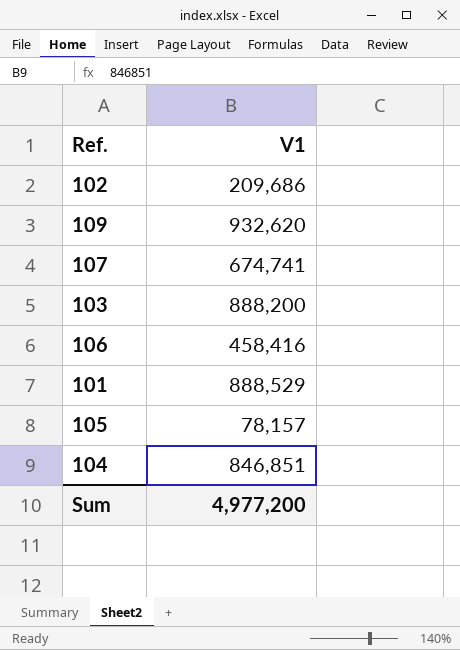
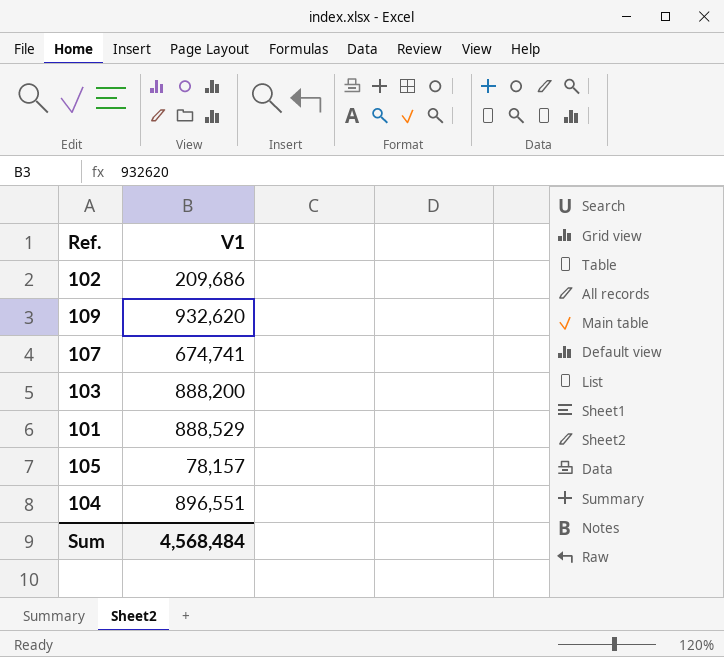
row 106: 458,416 -> none
104 | V1: 846,851 -> 896,551
Sum | V1: 4,977,200 -> 4,568,484

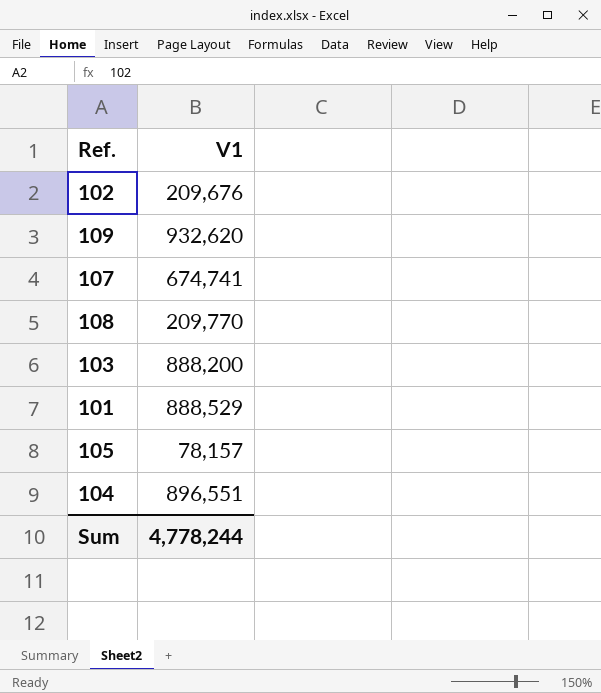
102 | V1: 209,686 -> 209,676
row 108: none -> 209,770
Sum | V1: 4,568,484 -> 4,778,244

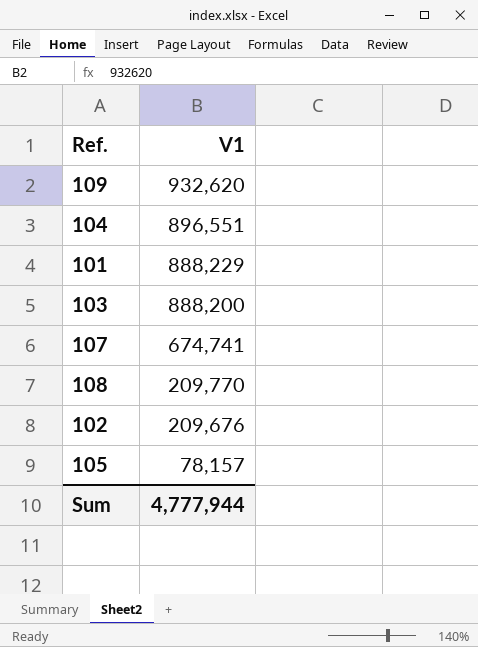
row order: none -> V1 descending
101 | V1: 888,529 -> 888,229
Sum | V1: 4,778,244 -> 4,777,944

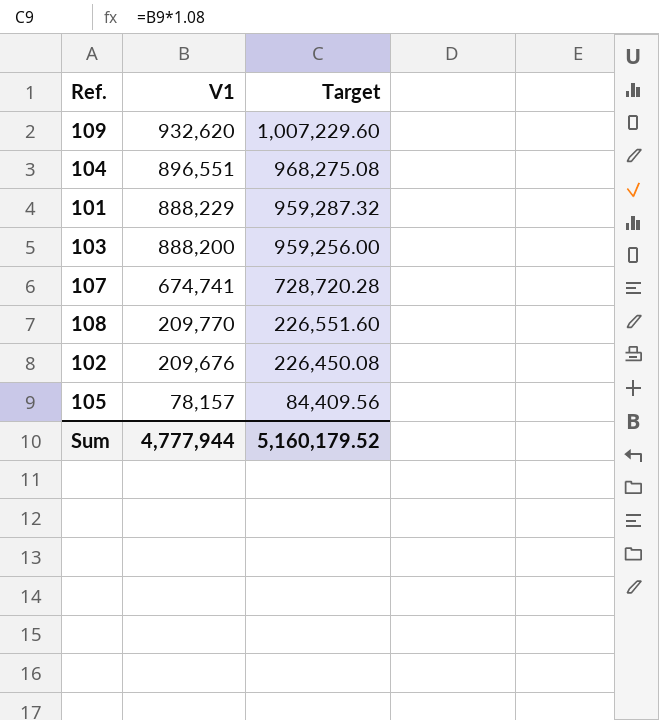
column Target | formula: none -> [V1] * 1.08

